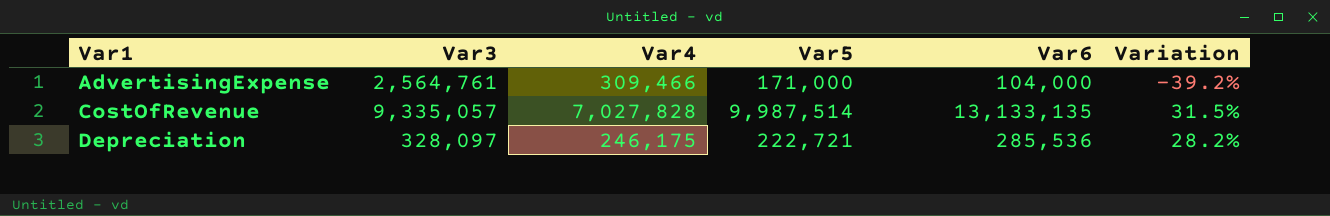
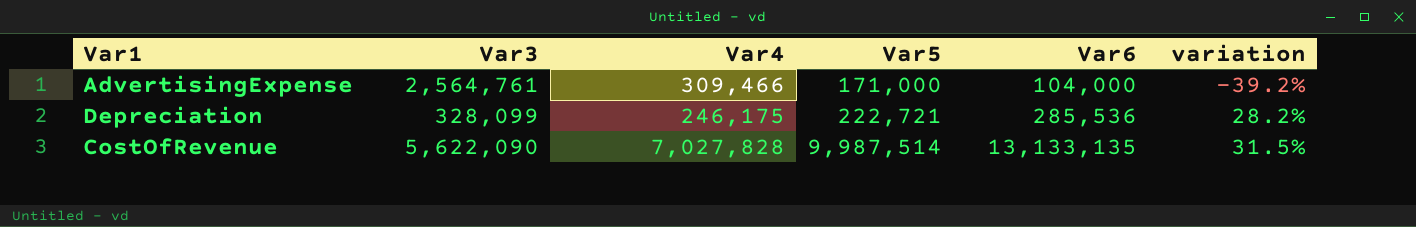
row order: Var1 ascending -> Var5 ascending
column name: Variation -> variation
Depreciation | Var3: 328,097 -> 328,099
CostOfRevenue | Var3: 9,335,057 -> 5,622,090

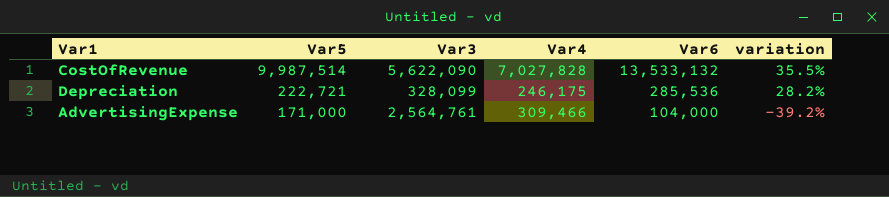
row order: Var5 ascending -> Var5 descending
column Var5 | position: 4 -> 2
CostOfRevenue | Var6: 13,133,135 -> 13,533,132
CostOfRevenue | variation: 31.5% -> 35.5%

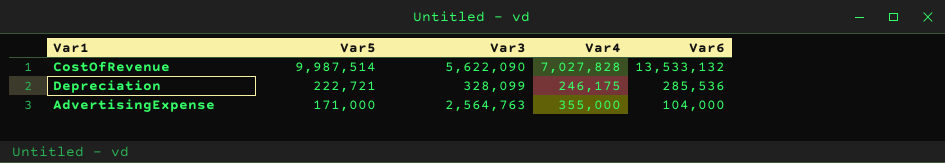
column variation | formula: ([Var6] - [Var5]) / [Var5] -> none
AdvertisingExpense | Var3: 2,564,761 -> 2,564,763
AdvertisingExpense | Var4: 309,466 -> 355,000

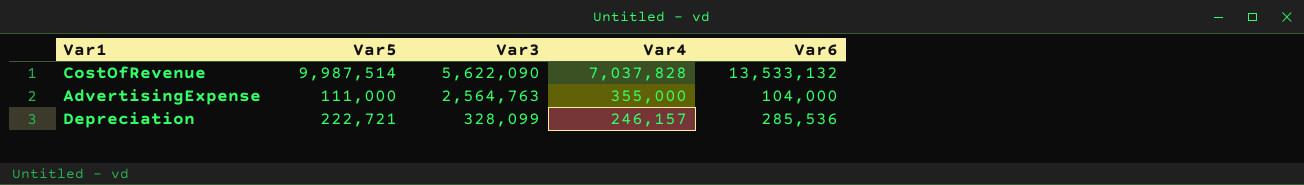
row order: Var5 descending -> Var3 descending
CostOfRevenue | Var4: 7,027,828 -> 7,037,828
AdvertisingExpense | Var5: 171,000 -> 111,000
Depreciation | Var4: 246,175 -> 246,157

